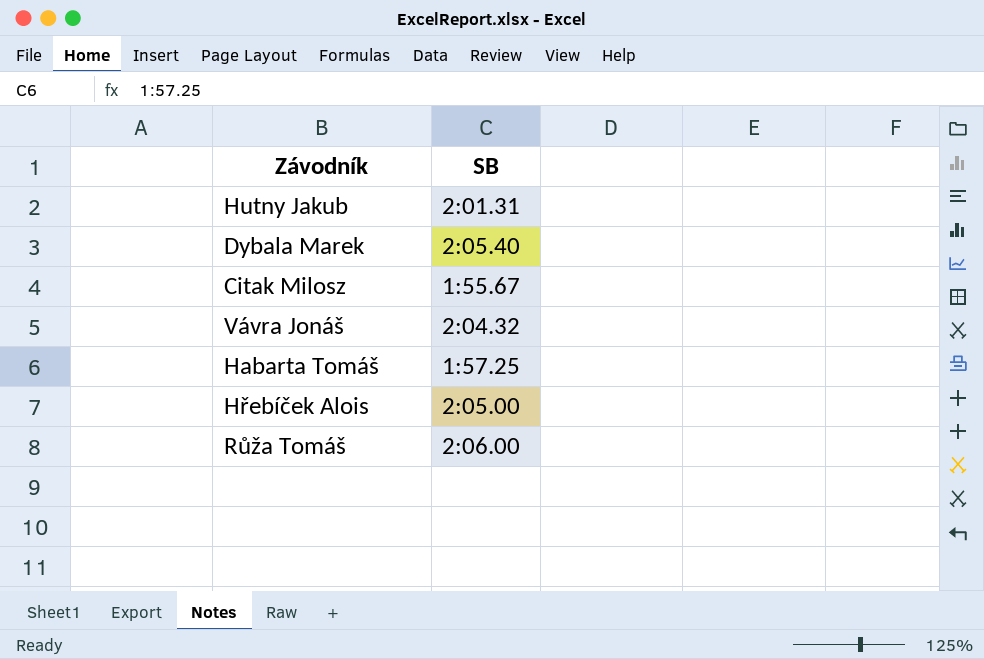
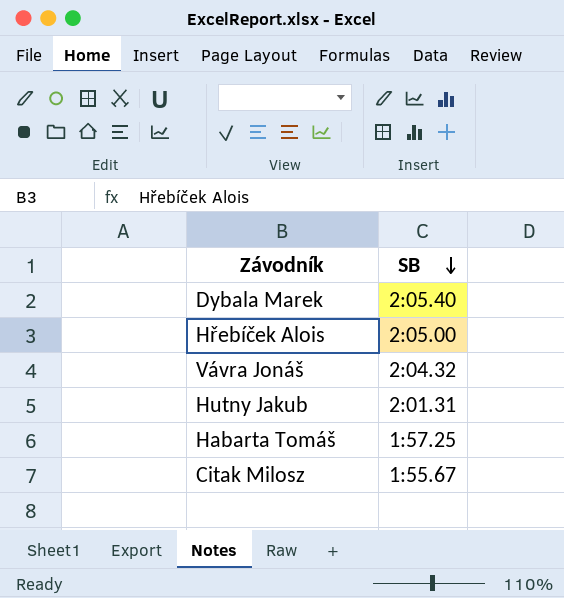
row order: none -> SB descending
row Růža Tomáš: 2:06.00 -> none

